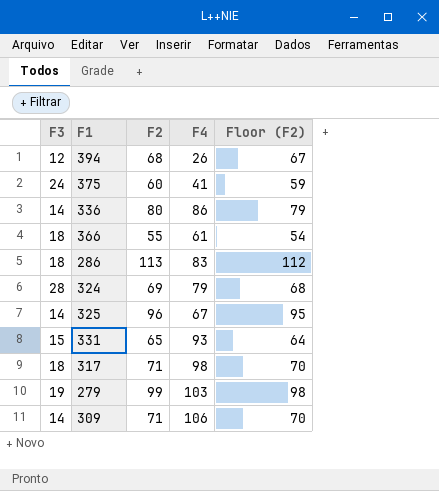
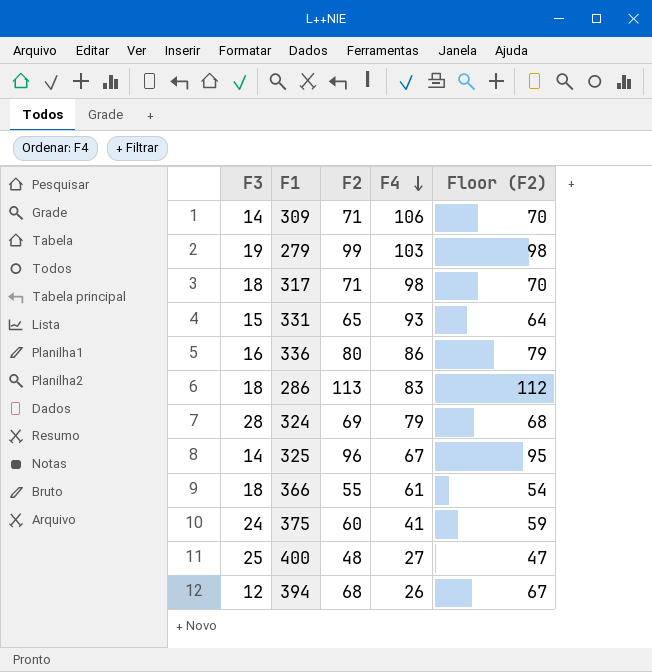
row order: none -> F4 descending
336 | F3: 14 -> 16
row 400: none -> 25 | 48 | 27 | 47

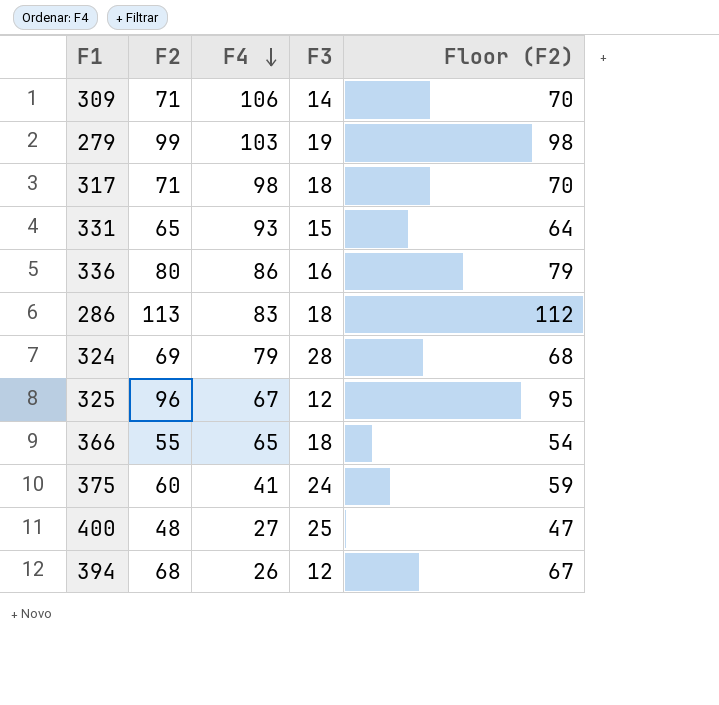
column F3 | position: 1 -> 4
325 | F3: 14 -> 12
366 | F4: 61 -> 65

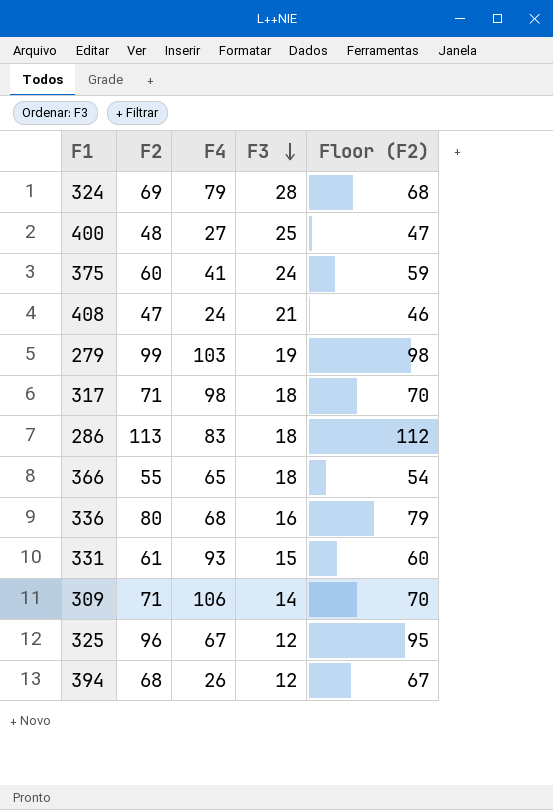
row order: F4 descending -> F3 descending
row 408: none -> 47 | 24 | 21 | 46
336 | F4: 86 -> 68
331 | F2: 65 -> 61
331 | Floor (F2): 64 -> 60

